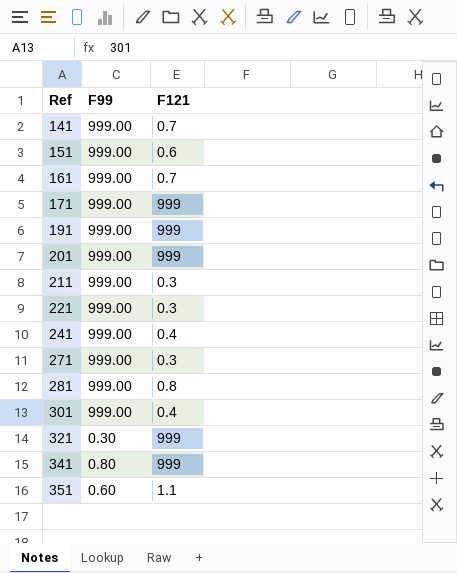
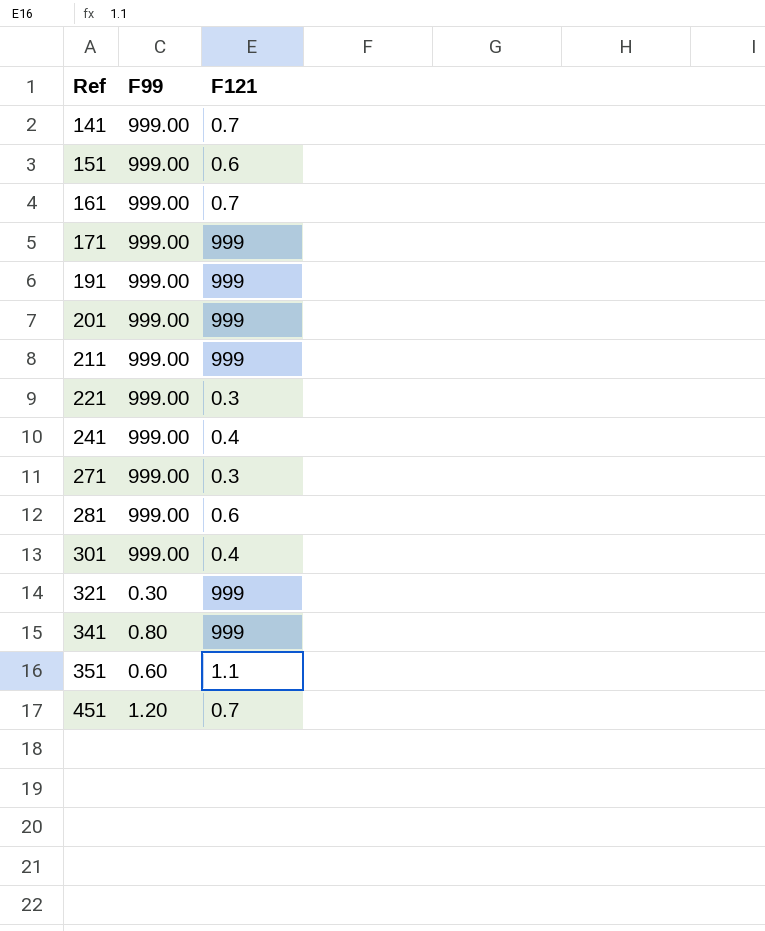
211 | F121: 0.3 -> 999
281 | F121: 0.8 -> 0.6
row 451: none -> 1.20 | 0.7

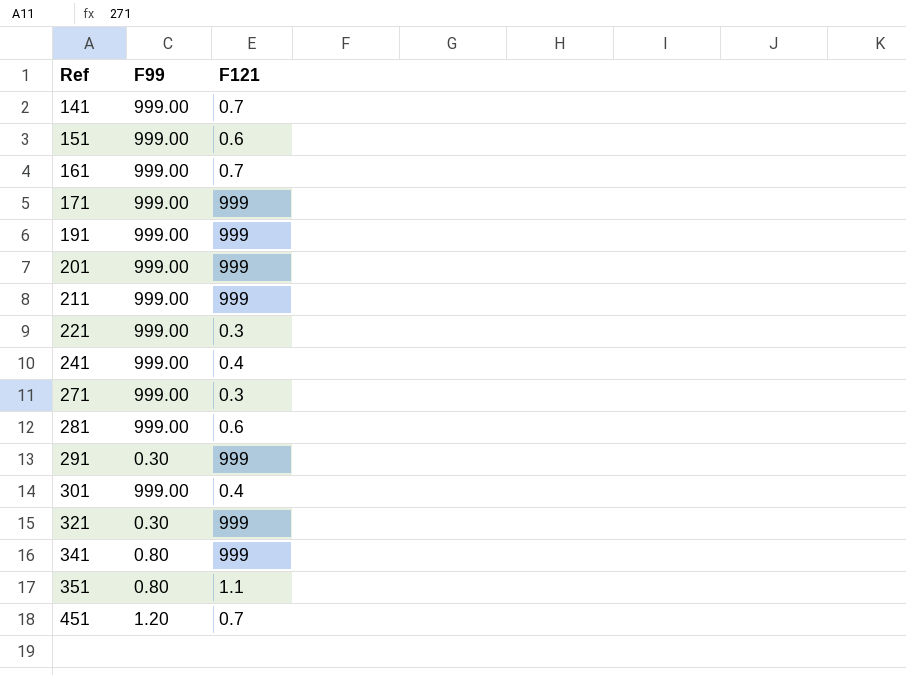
row 291: none -> 0.30 | 999
351 | F99: 0.60 -> 0.80

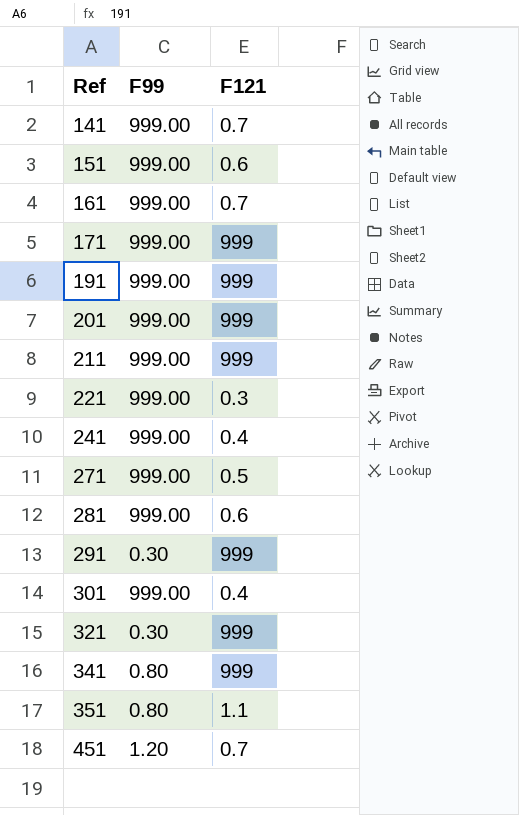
271 | F121: 0.3 -> 0.5

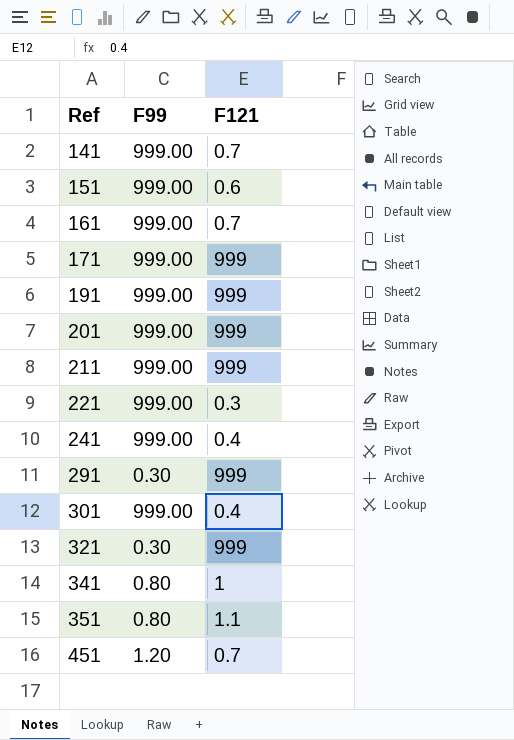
row 271: 999.00 | 0.5 -> none
row 281: 999.00 | 0.6 -> none
341 | F121: 999 -> 1

